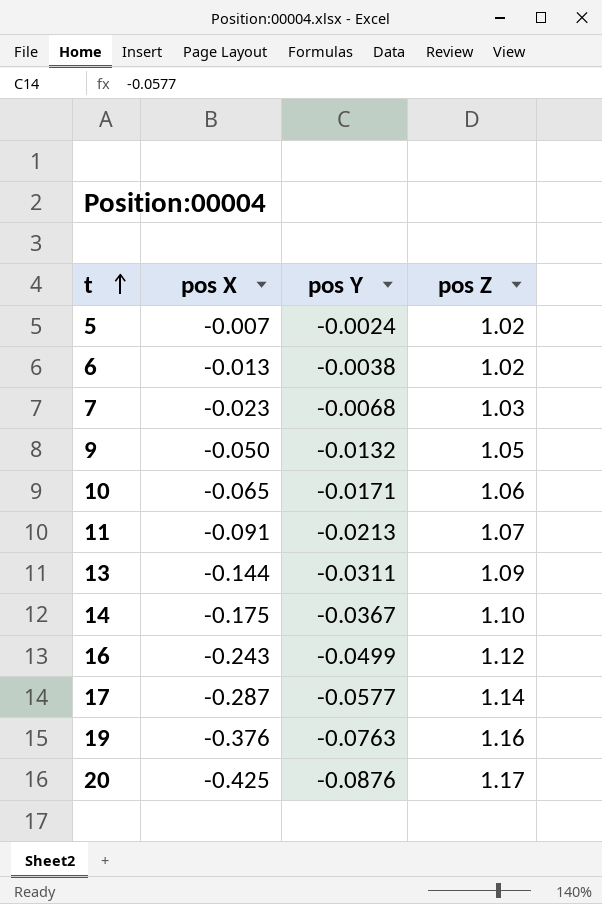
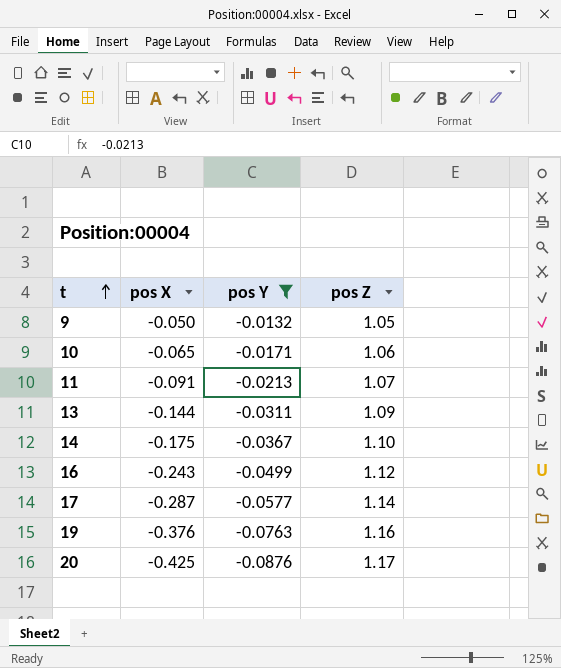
filter: none -> pos Y <= -0.0132

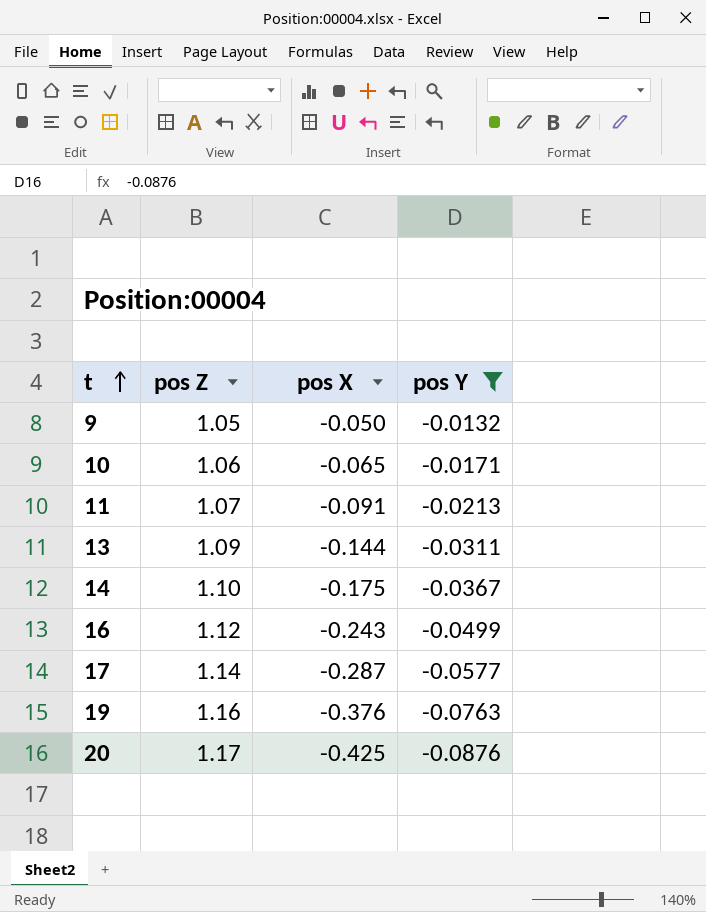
column pos Z | position: 4 -> 2

